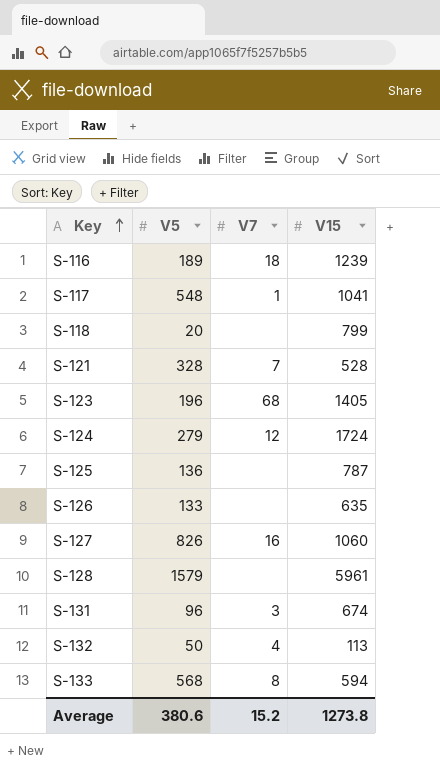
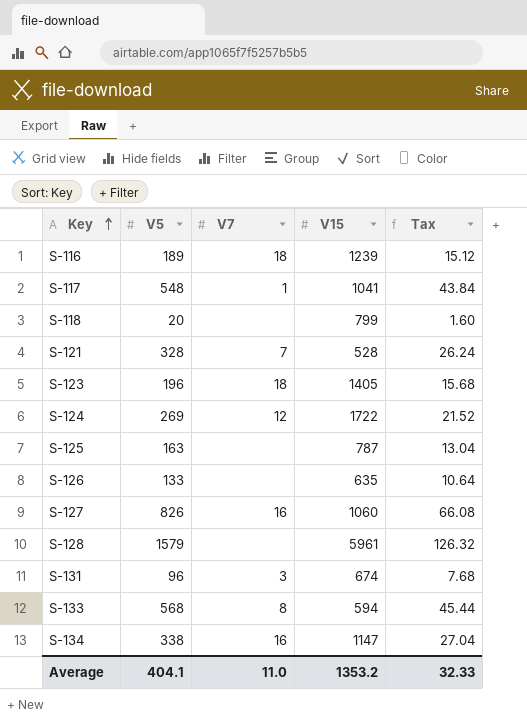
column Tax | formula: none -> [V5] * 0.08
row S-132: 50 | 4 | 113 -> none
S-123 | V7: 68 -> 18
S-124 | V5: 279 -> 269
S-124 | V15: 1724 -> 1722
S-125 | V5: 136 -> 163
row S-134: none -> 338 | 16 | 1147 | 27.04
Average | V5: 380.6 -> 404.1
Average | V7: 15.2 -> 11.0
Average | V15: 1273.8 -> 1353.2

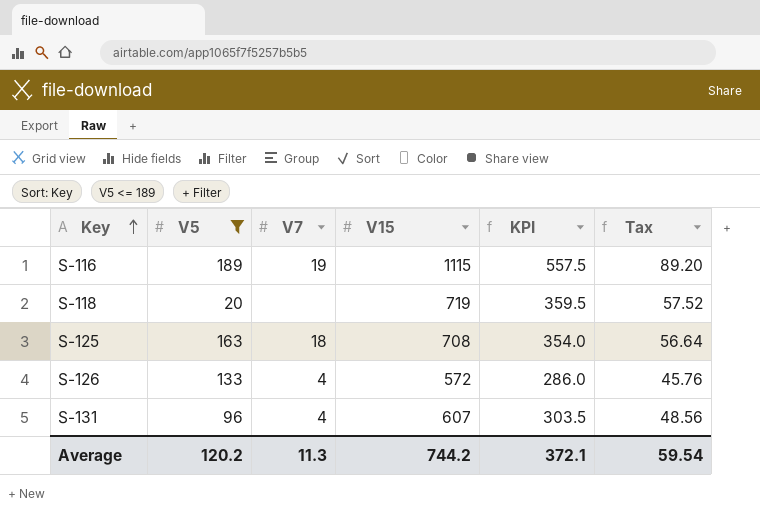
filter: none -> V5 <= 189
column KPI | formula: none -> [V15] * 0.5
column Tax | formula: [V5] * 0.08 -> [V15] * 0.08
S-116 | V7: 18 -> 19
S-116 | V15: 1239 -> 1115
S-118 | V15: 799 -> 719
S-125 | V7: none -> 18
S-125 | V15: 787 -> 708
S-126 | V7: none -> 4
S-126 | V15: 635 -> 572
S-131 | V7: 3 -> 4
S-131 | V15: 674 -> 607
Average | V5: 404.1 -> 120.2
Average | V7: 11.0 -> 11.3
Average | V15: 1353.2 -> 744.2
Average | Tax: 32.33 -> 59.54

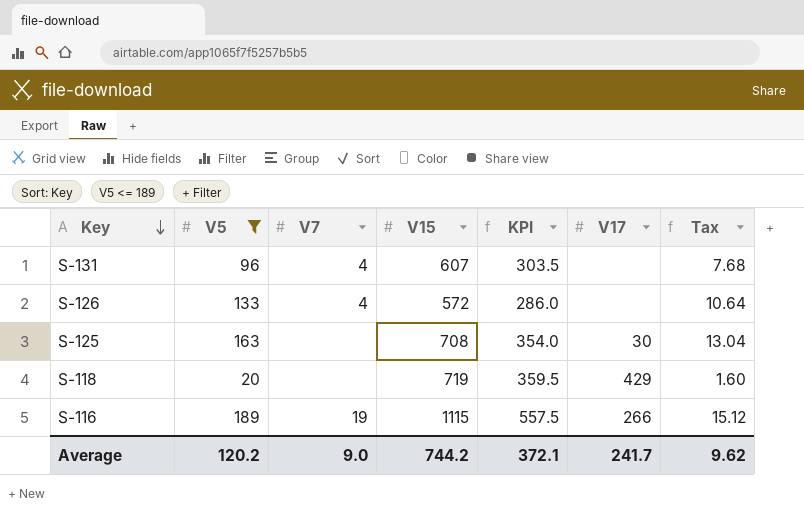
row order: Key ascending -> Key descending
column V17 | position: none -> 6
column Tax | formula: [V15] * 0.08 -> [V5] * 0.08
S-125 | V7: 18 -> none
Average | V7: 11.3 -> 9.0
Average | Tax: 59.54 -> 9.62

